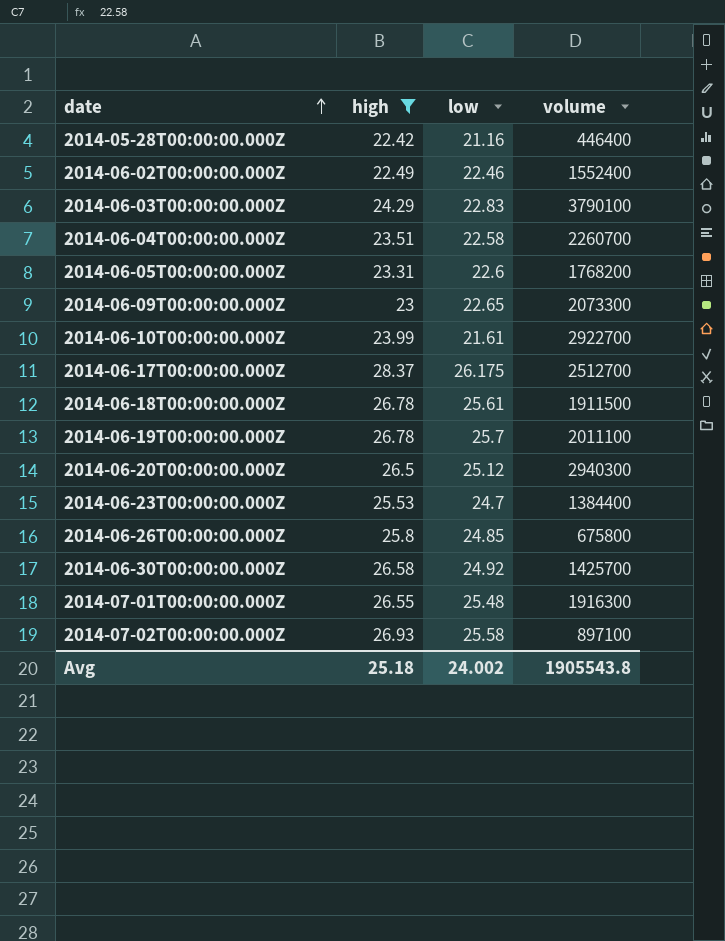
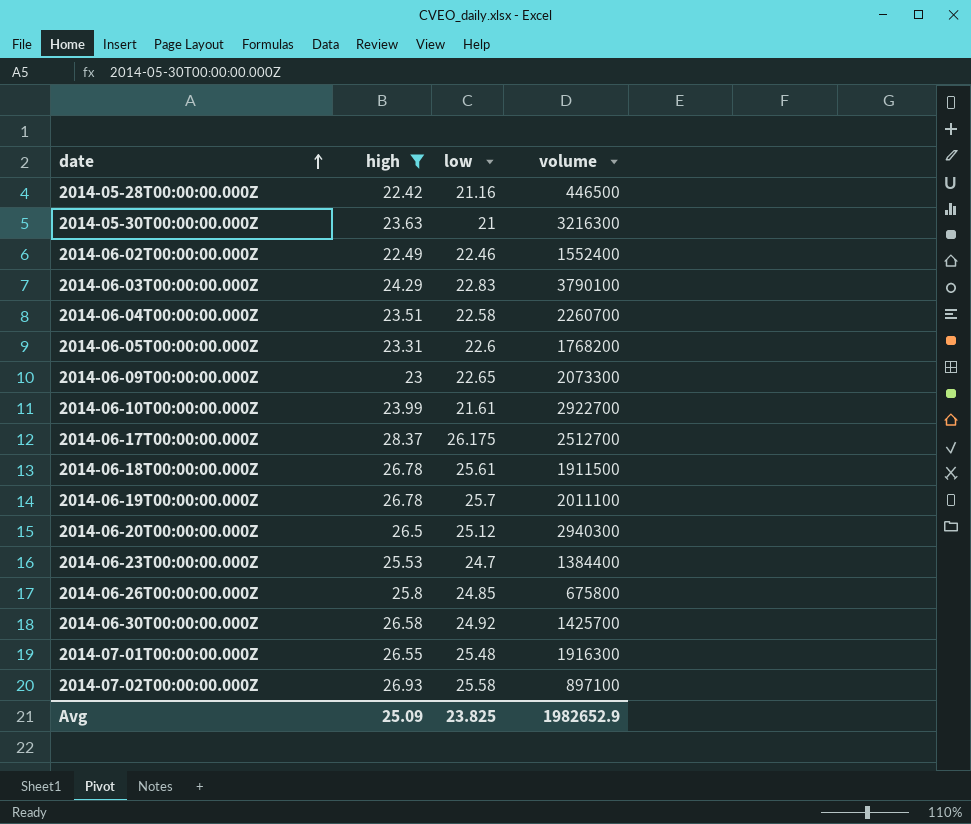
2014-05-28T00:00:00.000Z | volume: 446400 -> 446500
row 2014-05-30T00:00:00.000Z: none -> 23.63 | 21 | 3216300
Avg | high: 25.18 -> 25.09
Avg | low: 24.002 -> 23.825
Avg | volume: 1905543.8 -> 1982652.9

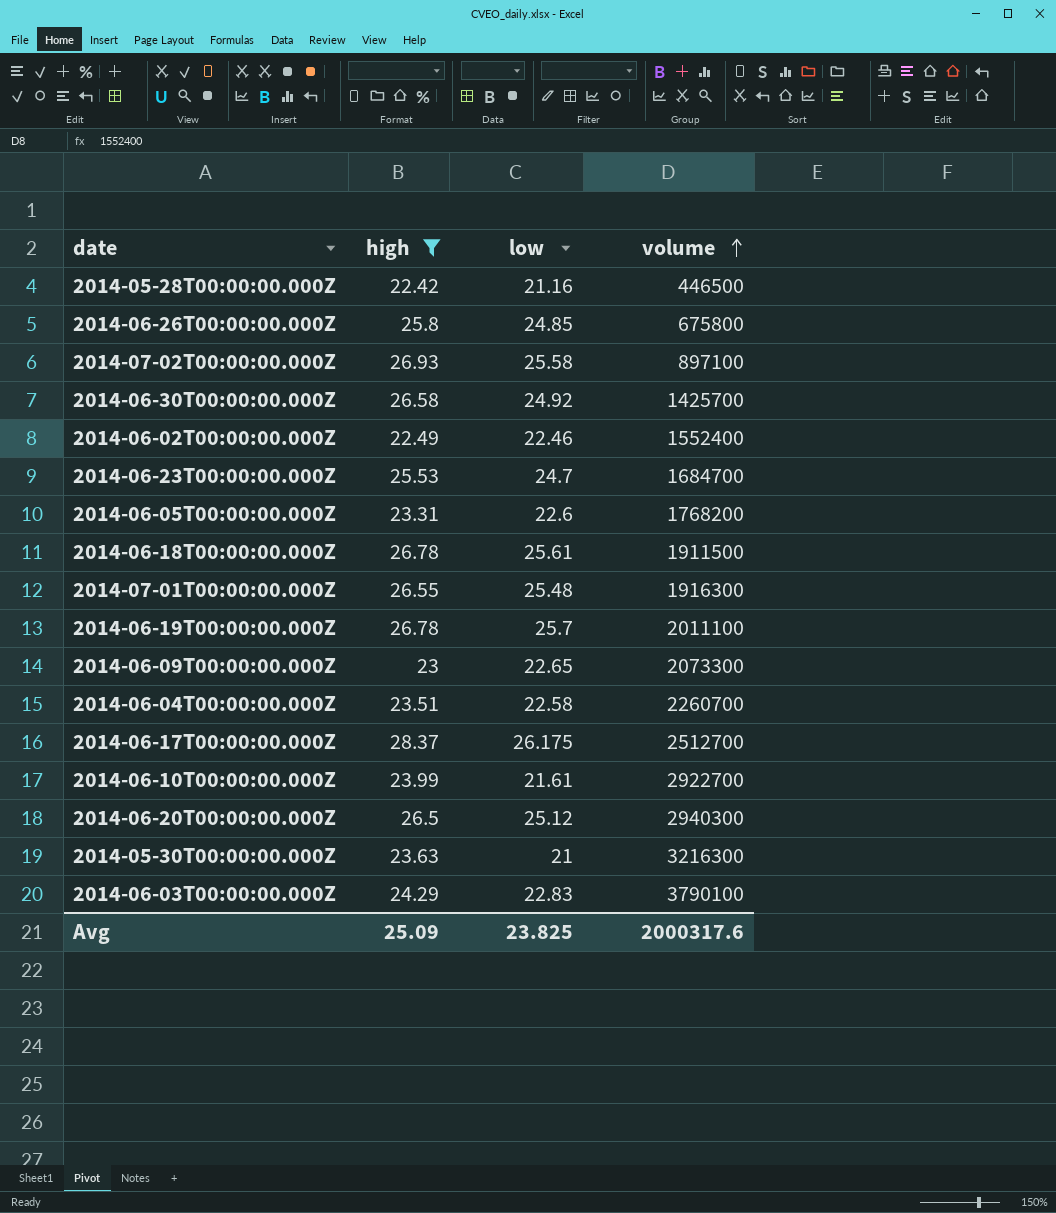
row order: date ascending -> volume ascending
2014-06-23T00:00:00.000Z | volume: 1384400 -> 1684700
Avg | volume: 1982652.9 -> 2000317.6

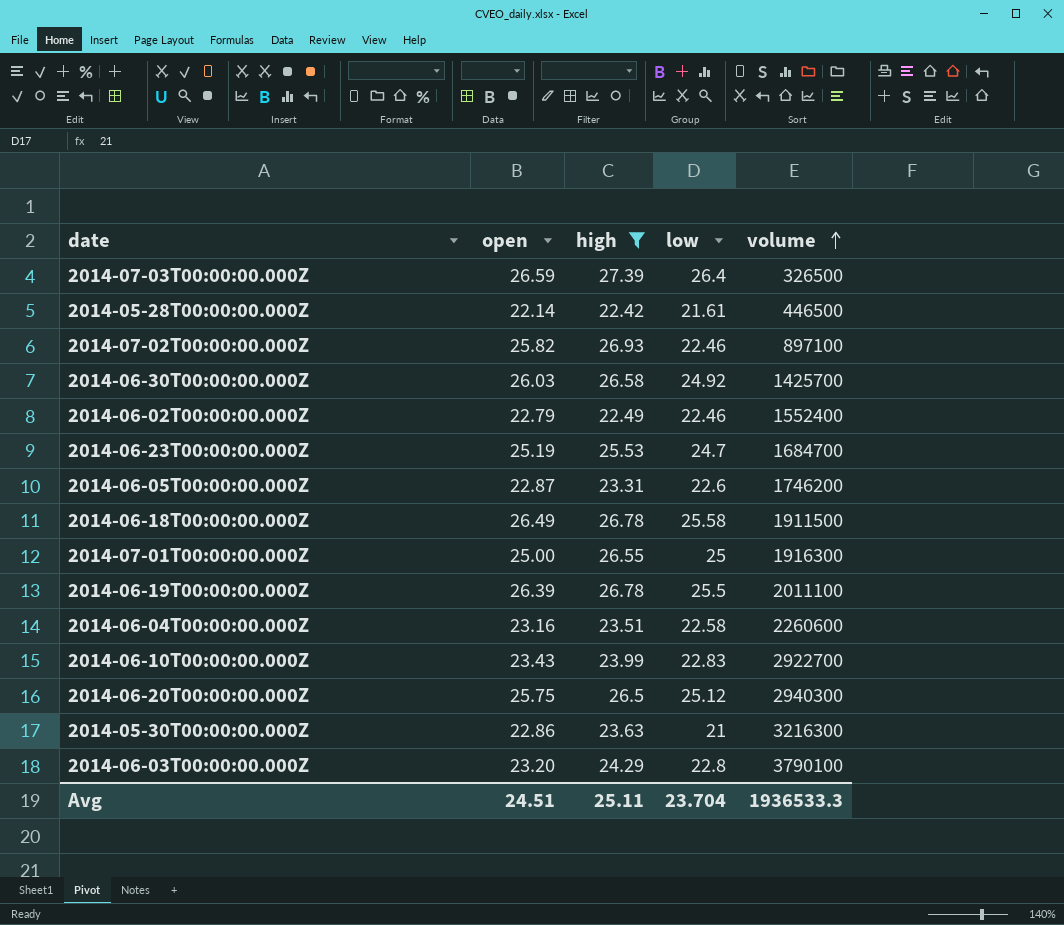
column open | position: none -> 2
row 2014-06-26T00:00:00.000Z: 25.8 | 24.85 | 675800 -> none
row 2014-06-09T00:00:00.000Z: 23 | 22.65 | 2073300 -> none
row 2014-06-17T00:00:00.000Z: 28.37 | 26.175 | 2512700 -> none
row 2014-07-03T00:00:00.000Z: none -> 26.59 | 27.39 | 26.4 | 326500
2014-05-28T00:00:00.000Z | low: 21.16 -> 21.61
2014-07-02T00:00:00.000Z | low: 25.58 -> 22.46
2014-06-05T00:00:00.000Z | volume: 1768200 -> 1746200
2014-06-18T00:00:00.000Z | low: 25.61 -> 25.58
2014-07-01T00:00:00.000Z | low: 25.48 -> 25
2014-06-19T00:00:00.000Z | low: 25.7 -> 25.5
2014-06-04T00:00:00.000Z | volume: 2260700 -> 2260600
2014-06-10T00:00:00.000Z | low: 21.61 -> 22.83
2014-06-03T00:00:00.000Z | low: 22.83 -> 22.8
Avg | high: 25.09 -> 25.11
Avg | low: 23.825 -> 23.704
Avg | volume: 2000317.6 -> 1936533.3

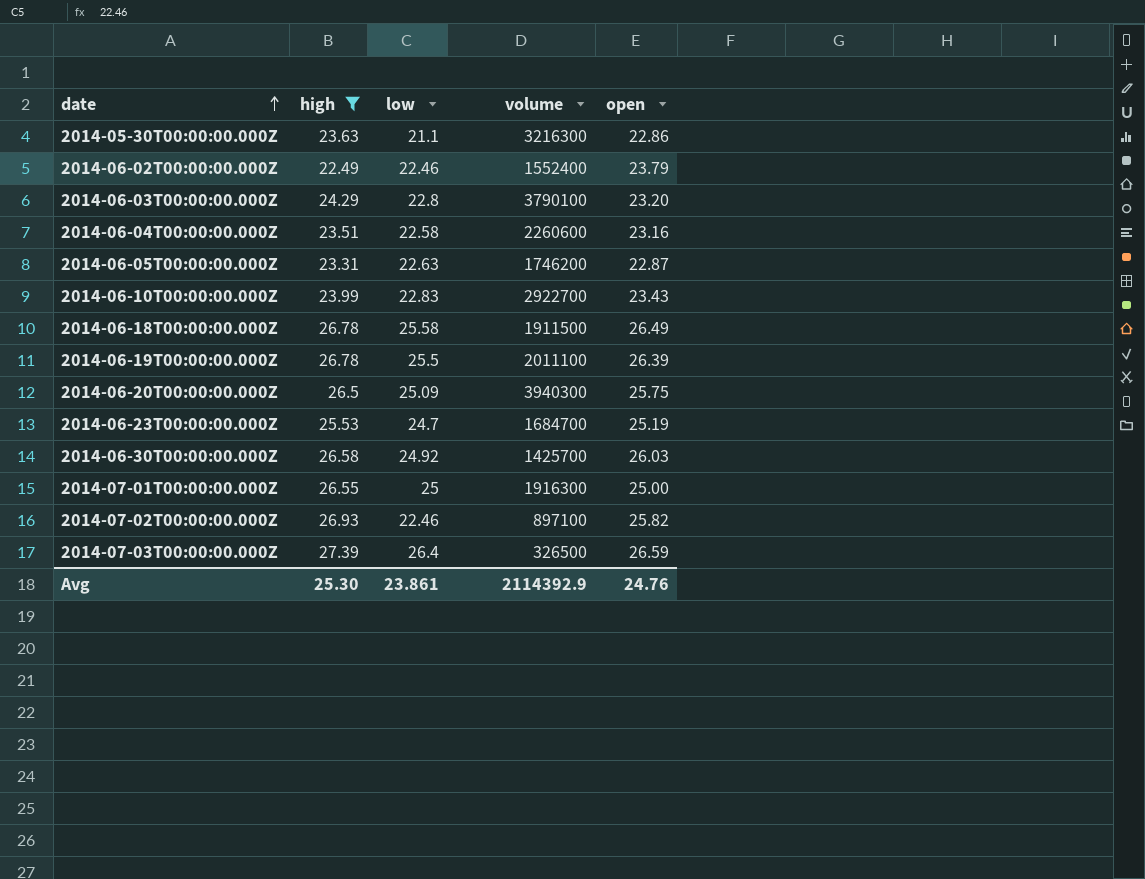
row order: volume ascending -> date ascending
column open | position: 2 -> 5
row 2014-05-28T00:00:00.000Z: 22.14 | 22.42 | 21.61 | 446500 -> none
2014-05-30T00:00:00.000Z | low: 21 -> 21.1
2014-06-02T00:00:00.000Z | open: 22.79 -> 23.79
2014-06-05T00:00:00.000Z | low: 22.6 -> 22.63
2014-06-20T00:00:00.000Z | low: 25.12 -> 25.09
2014-06-20T00:00:00.000Z | volume: 2940300 -> 3940300
Avg | high: 25.11 -> 25.30
Avg | low: 23.704 -> 23.861
Avg | volume: 1936533.3 -> 2114392.9
Avg | open: 24.51 -> 24.76

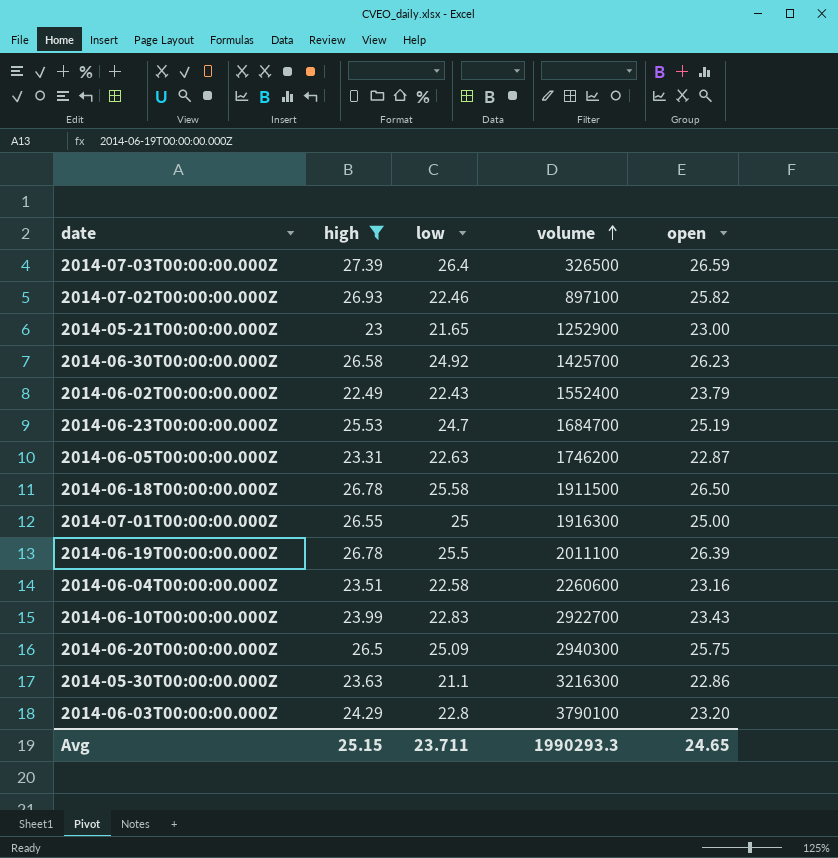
row order: date ascending -> volume ascending
row 2014-05-21T00:00:00.000Z: none -> 23 | 21.65 | 1252900 | 23.00
2014-06-30T00:00:00.000Z | open: 26.03 -> 26.23
2014-06-02T00:00:00.000Z | low: 22.46 -> 22.43
2014-06-18T00:00:00.000Z | open: 26.49 -> 26.50
2014-06-20T00:00:00.000Z | volume: 3940300 -> 2940300
Avg | high: 25.30 -> 25.15
Avg | low: 23.861 -> 23.711
Avg | volume: 2114392.9 -> 1990293.3
Avg | open: 24.76 -> 24.65

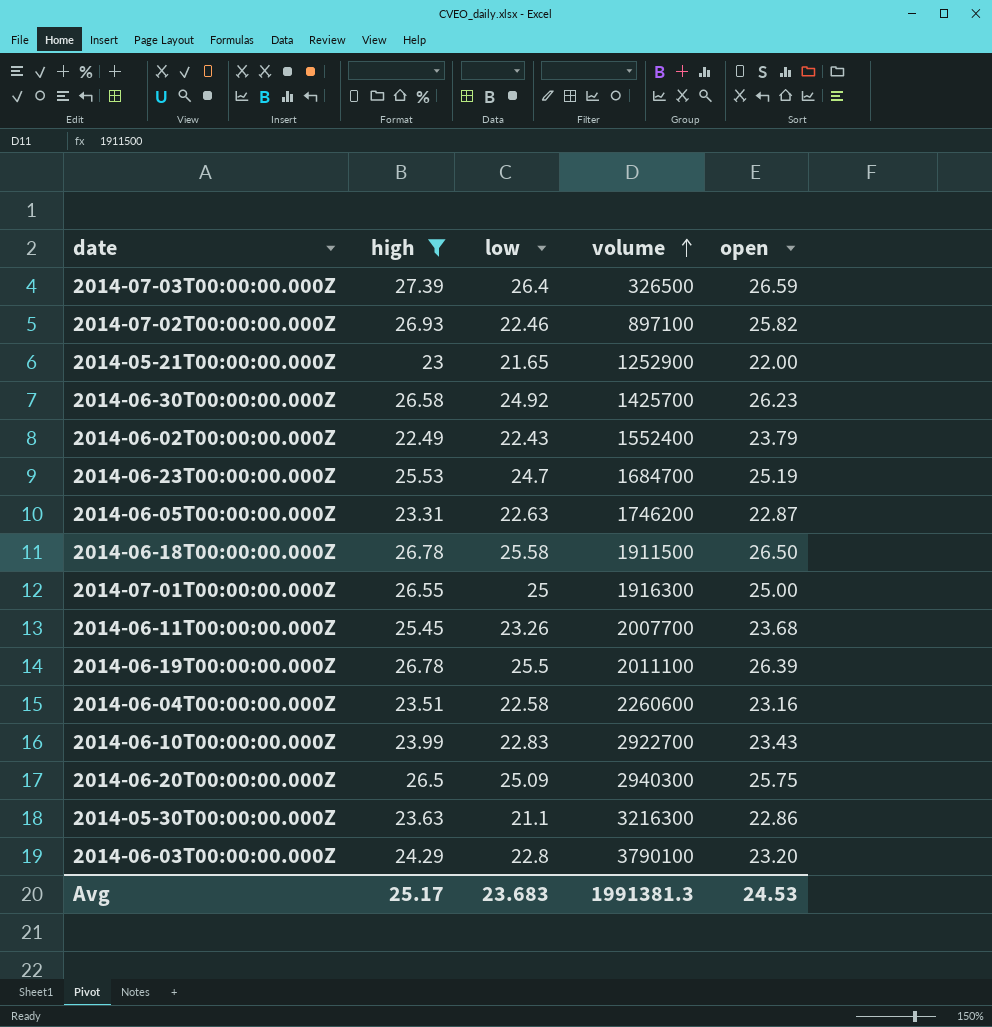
2014-05-21T00:00:00.000Z | open: 23.00 -> 22.00
row 2014-06-11T00:00:00.000Z: none -> 25.45 | 23.26 | 2007700 | 23.68
Avg | high: 25.15 -> 25.17
Avg | low: 23.711 -> 23.683
Avg | volume: 1990293.3 -> 1991381.3
Avg | open: 24.65 -> 24.53

